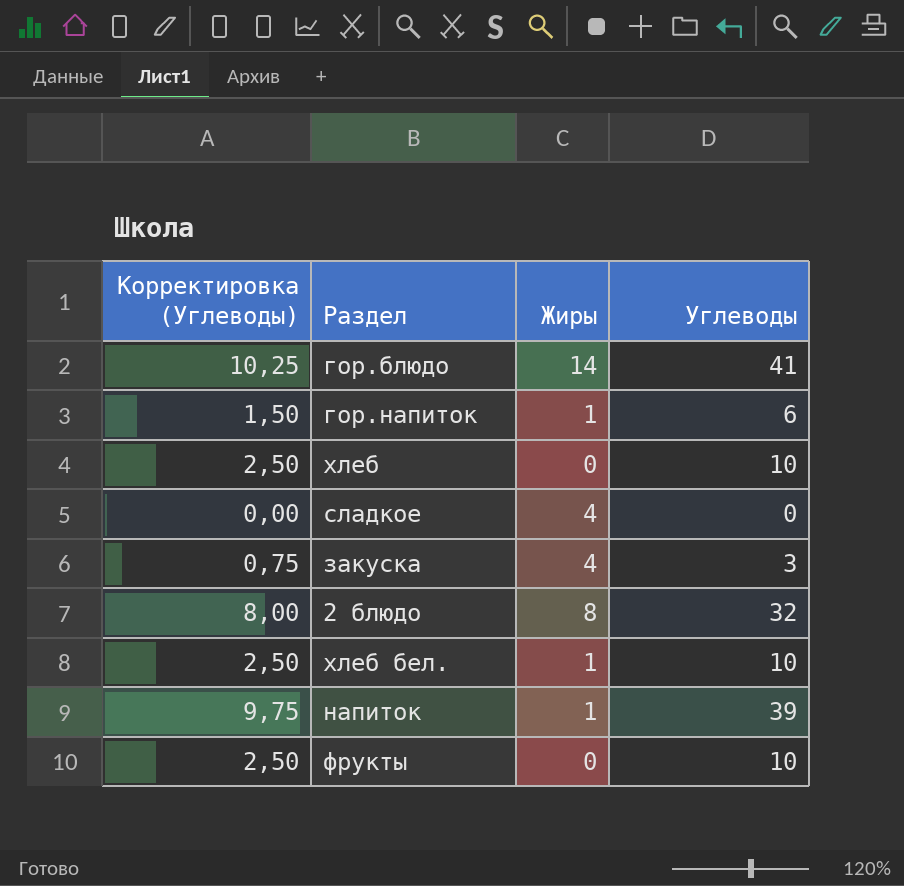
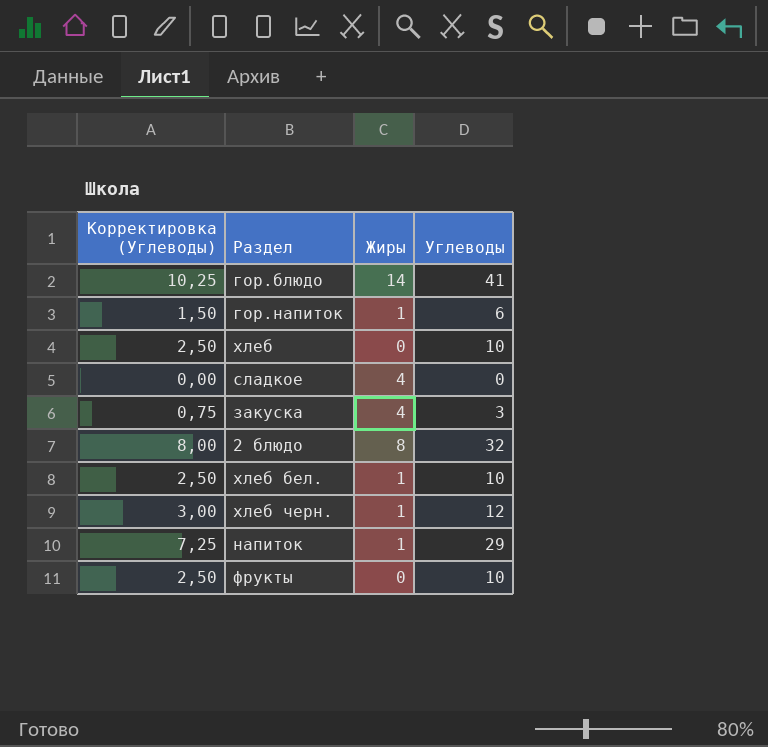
row хлеб черн.: none -> 3,00 | 1 | 12
напиток | Корректировка (Углеводы): 9,75 -> 7,25
напиток | Углеводы: 39 -> 29

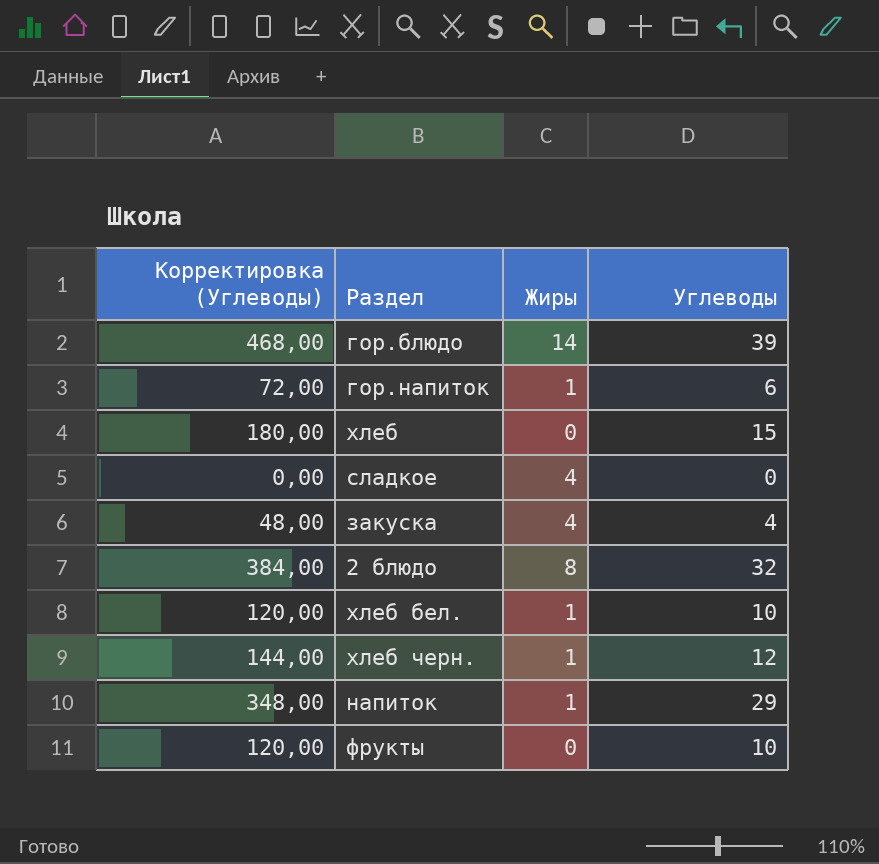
column Корректировка (Углеводы) | formula: [Углеводы] * 0,25 -> [Углеводы] * 12
гор.блюдо | Углеводы: 41 -> 39
хлеб | Углеводы: 10 -> 15
закуска | Углеводы: 3 -> 4

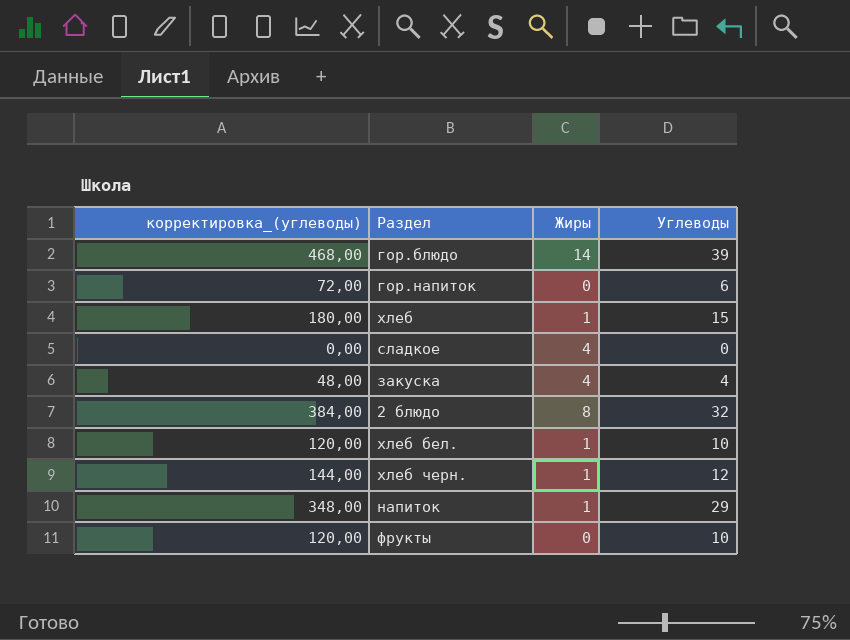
column name: Корректировка (Углеводы) -> корректировка_(углеводы)
гор.напиток | Жиры: 1 -> 0
хлеб | Жиры: 0 -> 1

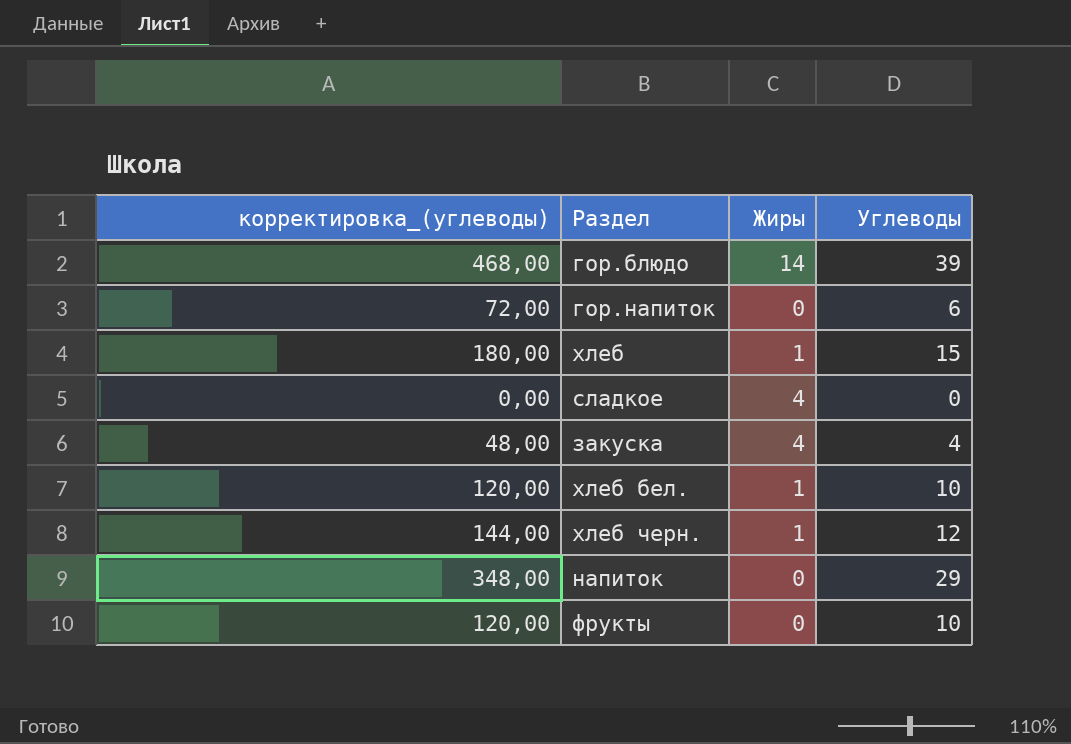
row 2 блюдо: 384,00 | 8 | 32 -> none
напиток | Жиры: 1 -> 0

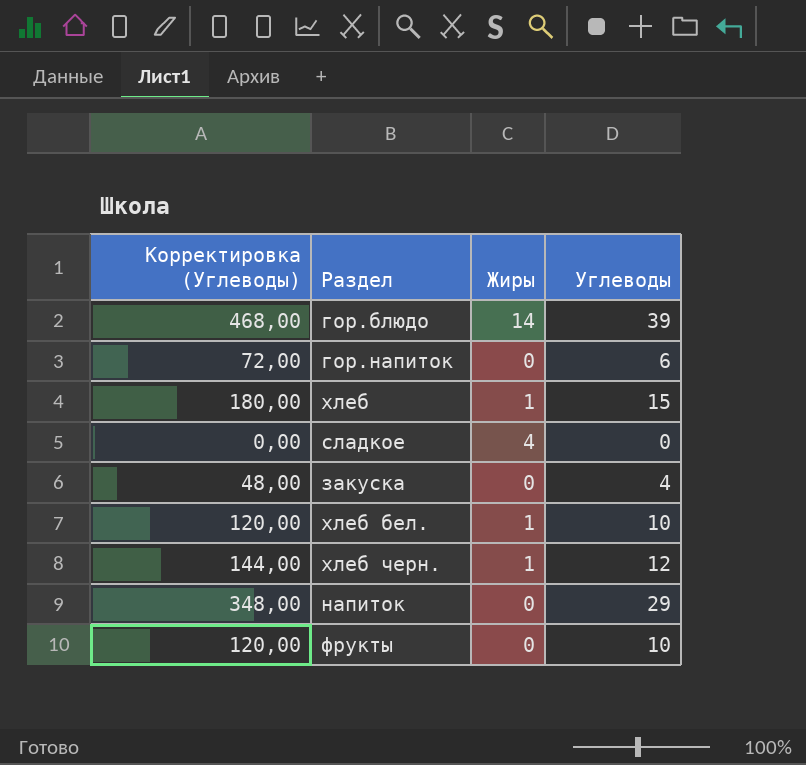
column name: корректировка_(углеводы) -> Корректировка (Углеводы)
закуска | Жиры: 4 -> 0

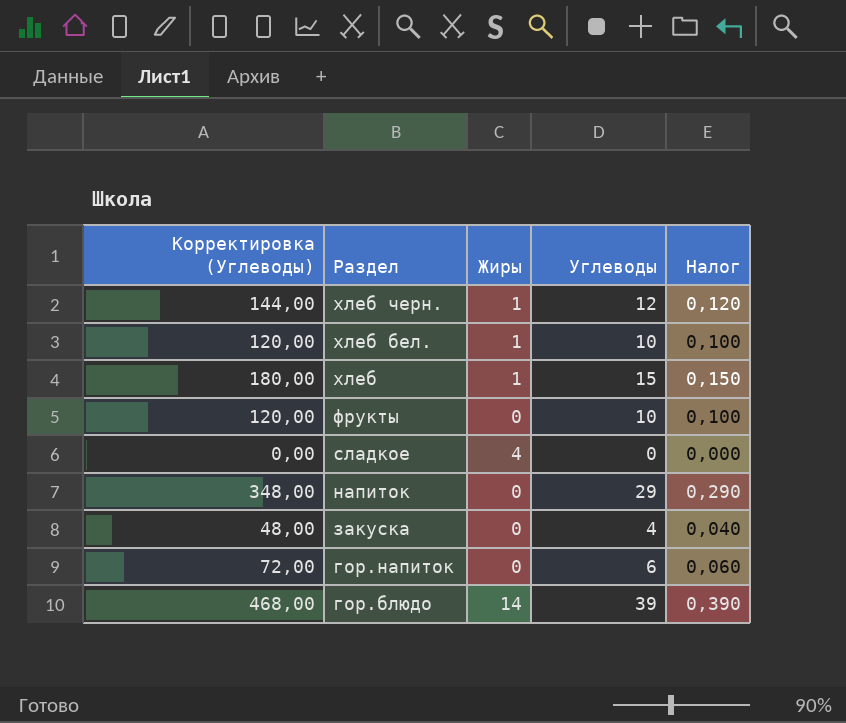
row order: none -> Раздел descending
column Налог | formula: none -> [Углеводы] * 0,01

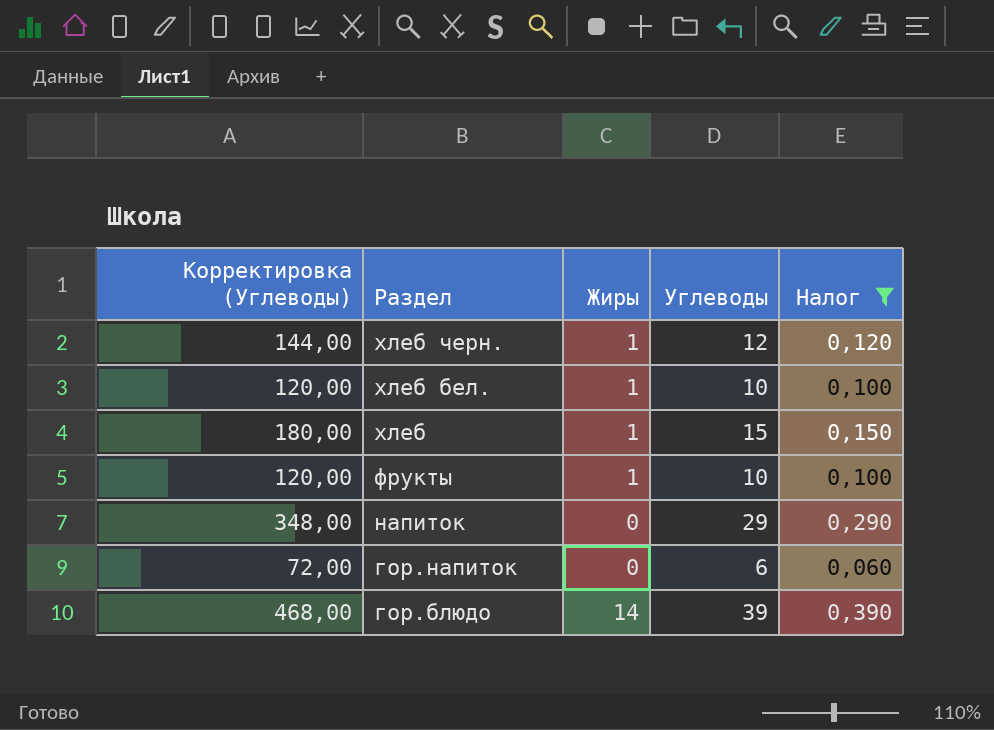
filter: none -> Налог >= 0,060
фрукты | Жиры: 0 -> 1

